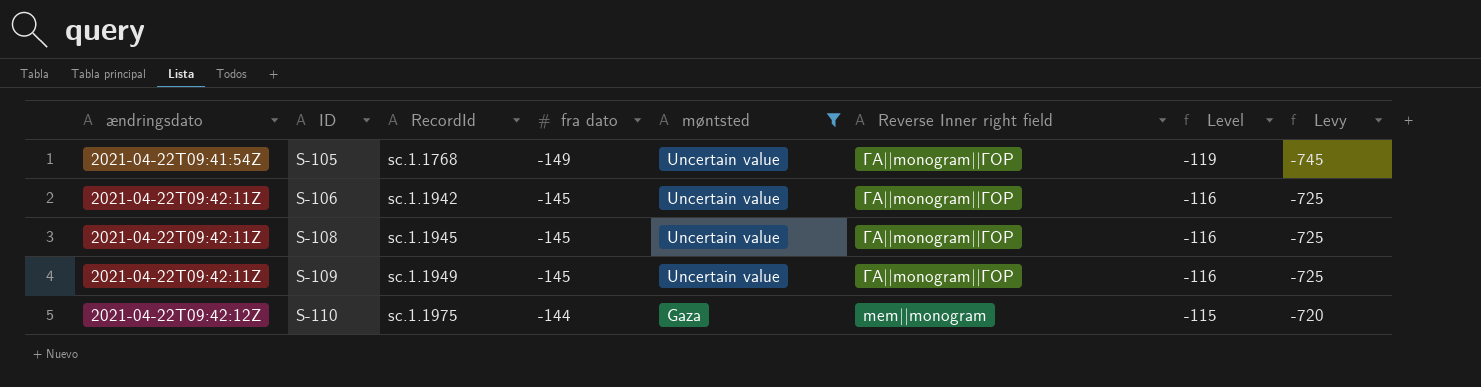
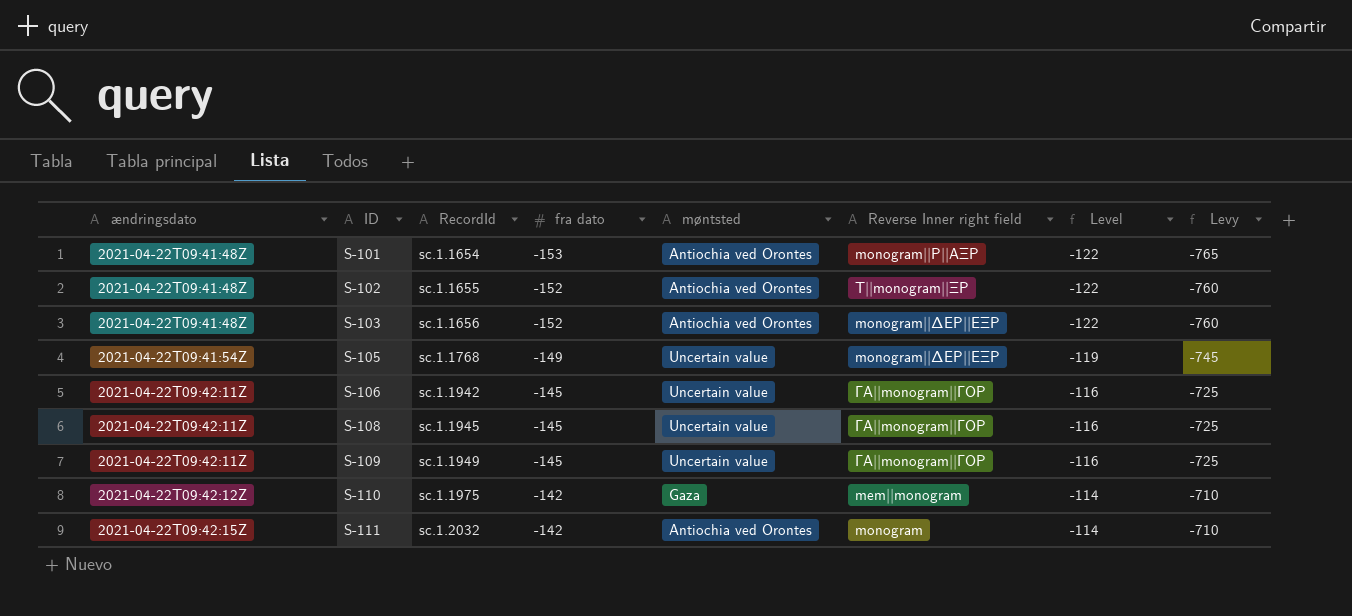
filter: møntsted != Antiochia ved Orontes -> none
S-105 | Reverse Inner right field: ΓΑ||monogram||ΓΟΡ -> monogram||ΔΕΡ||ΕΞΡ
S-110 | fra dato: -144 -> -142
S-110 | Level: -115 -> -114
S-110 | Levy: -720 -> -710

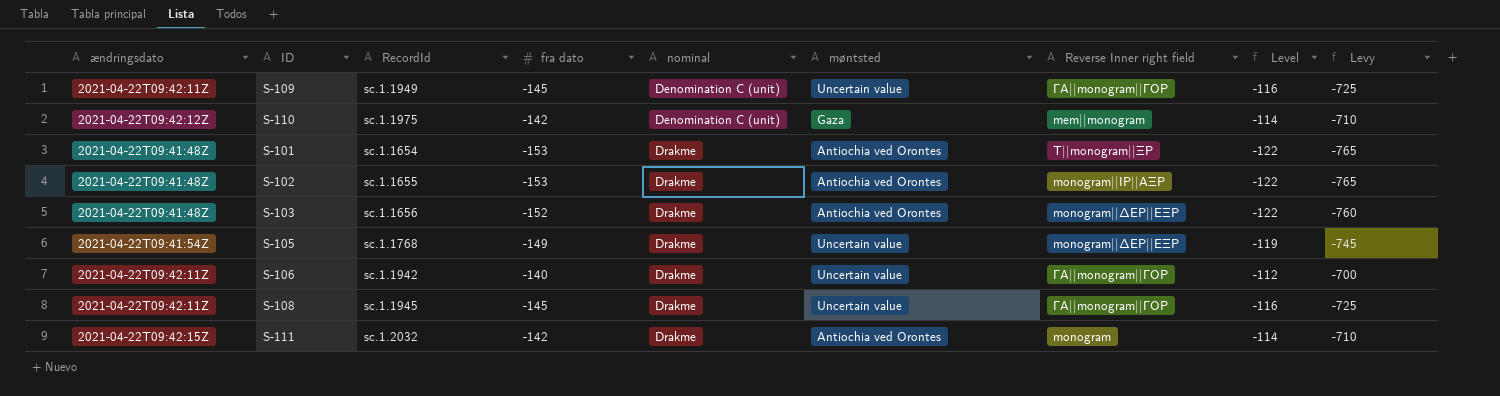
row order: ændringsdato ascending -> nominal ascending
column nominal | position: none -> 5
S-101 | Reverse Inner right field: monogram||Ρ||ΑΞΡ -> Τ||monogram||ΞΡ
S-102 | fra dato: -152 -> -153
S-102 | Reverse Inner right field: Τ||monogram||ΞΡ -> monogram||ΙΡ||ΑΞΡ
S-102 | Levy: -760 -> -765
S-106 | fra dato: -145 -> -140
S-106 | Level: -116 -> -112
S-106 | Levy: -725 -> -700

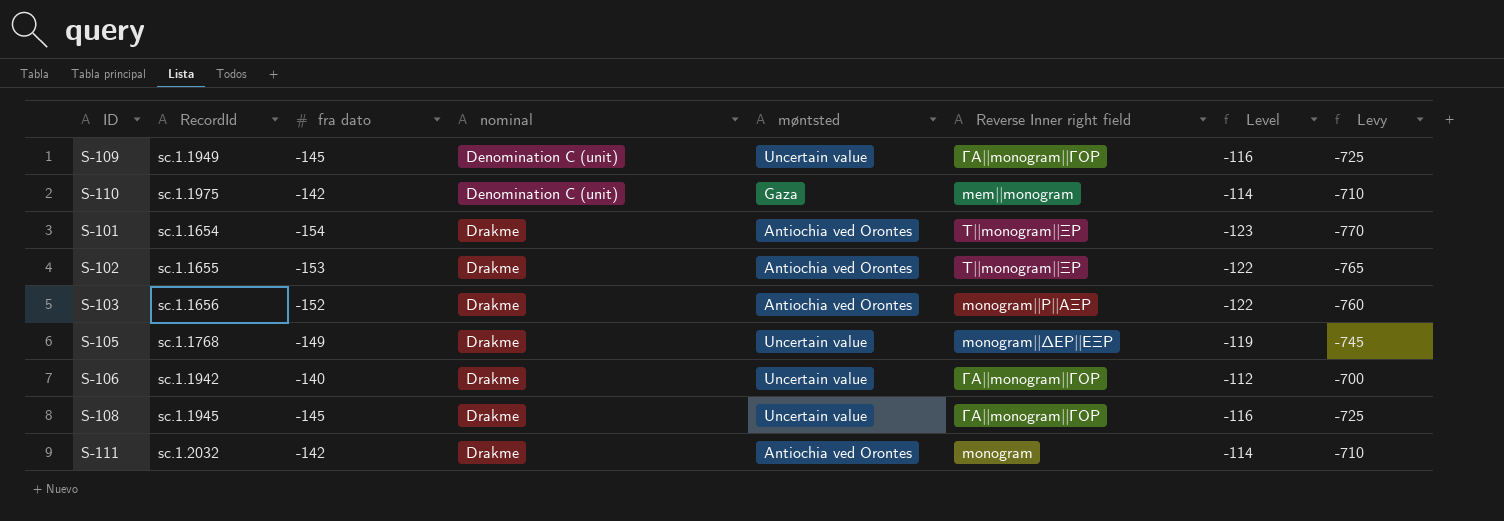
column ændringsdato | position: 1 -> none
S-101 | fra dato: -153 -> -154
S-101 | Level: -122 -> -123
S-101 | Levy: -765 -> -770
S-102 | Reverse Inner right field: monogram||ΙΡ||ΑΞΡ -> Τ||monogram||ΞΡ
S-103 | Reverse Inner right field: monogram||ΔΕΡ||ΕΞΡ -> monogram||Ρ||ΑΞΡ

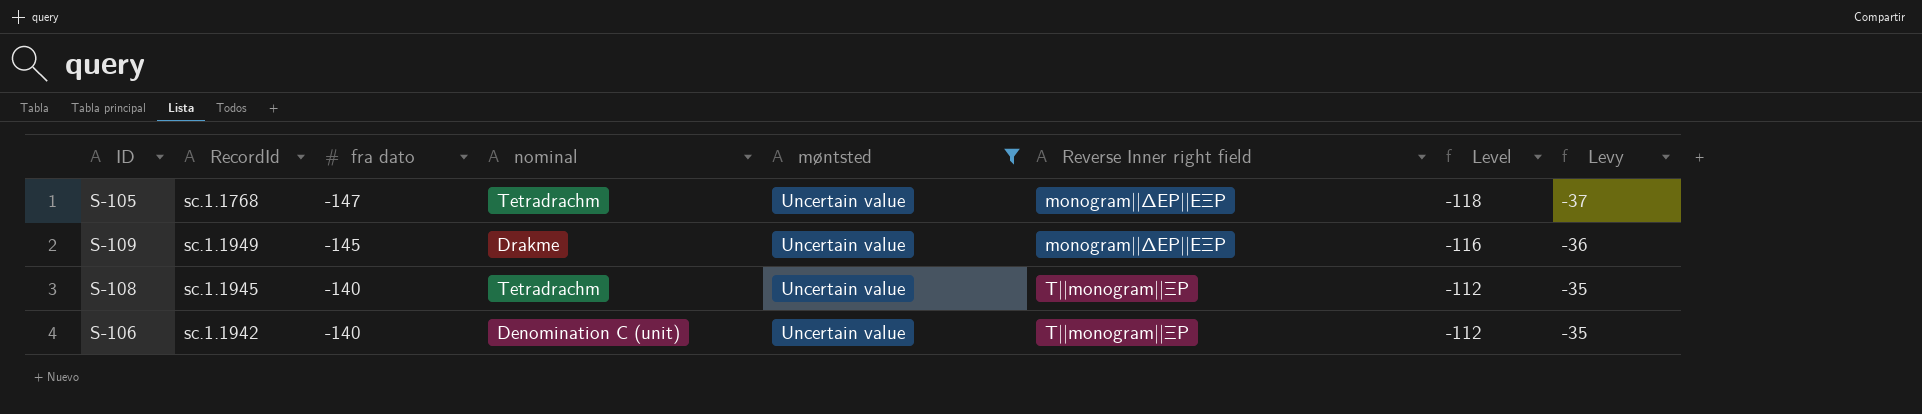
filter: none -> møntsted = Uncertain value
row order: nominal ascending -> fra dato ascending
column Levy | formula: [fra dato] * 5 -> [fra dato] * 0.25
S-105 | fra dato: -149 -> -147
S-105 | nominal: Drakme -> Tetradrachm
S-105 | Level: -119 -> -118
S-109 | nominal: Denomination C (unit) -> Drakme
S-109 | Reverse Inner right field: ΓΑ||monogram||ΓΟΡ -> monogram||ΔΕΡ||ΕΞΡ
S-108 | fra dato: -145 -> -140
S-108 | nominal: Drakme -> Tetradrachm
S-108 | Reverse Inner right field: ΓΑ||monogram||ΓΟΡ -> Τ||monogram||ΞΡ
S-108 | Level: -116 -> -112
S-106 | nominal: Drakme -> Denomination C (unit)
S-106 | Reverse Inner right field: ΓΑ||monogram||ΓΟΡ -> Τ||monogram||ΞΡ

